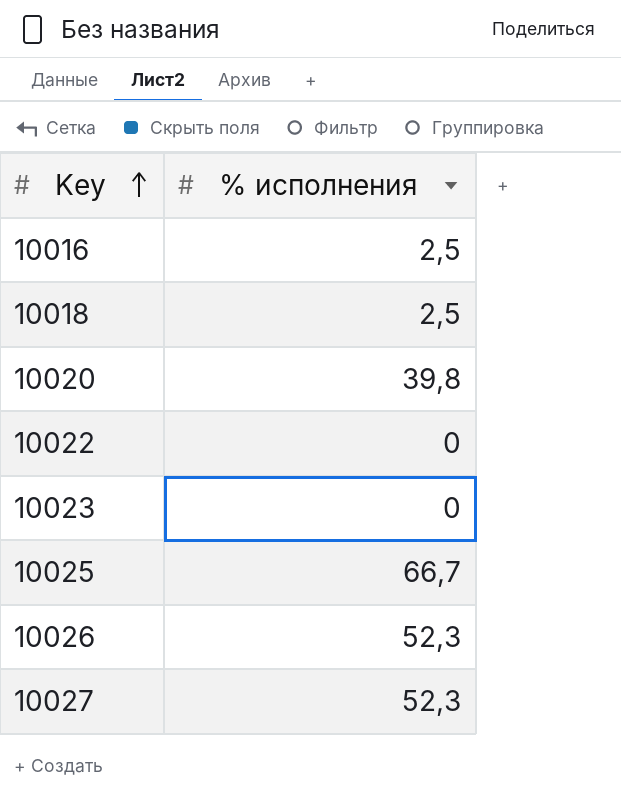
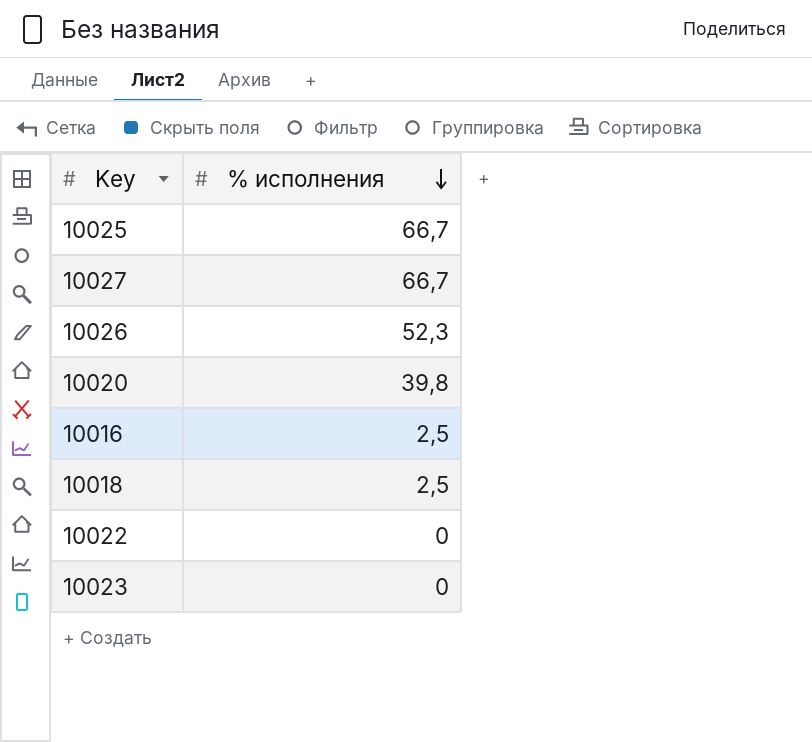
row order: Key ascending -> % исполнения descending
10027 | % исполнения: 52,3 -> 66,7

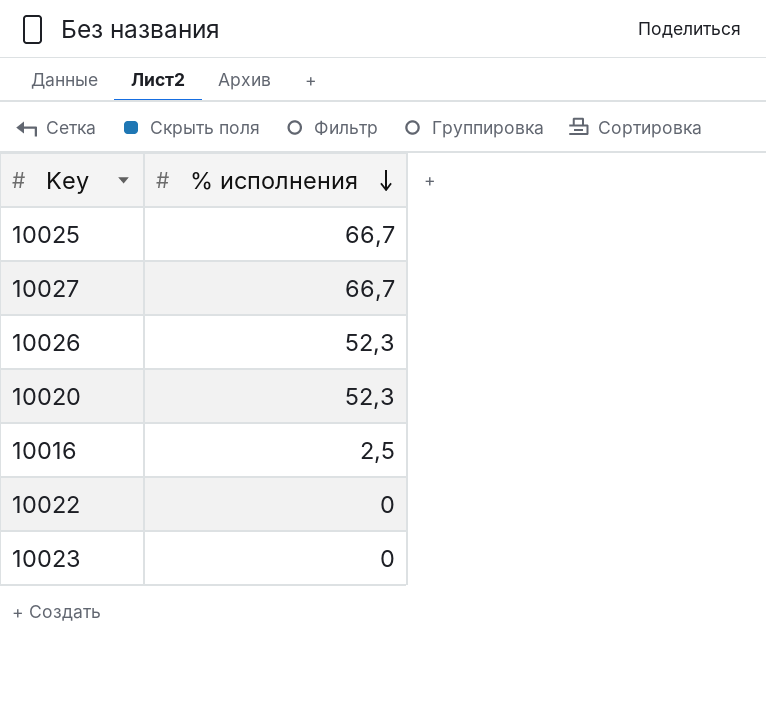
row 10018: 2,5 -> none
10020 | % исполнения: 39,8 -> 52,3

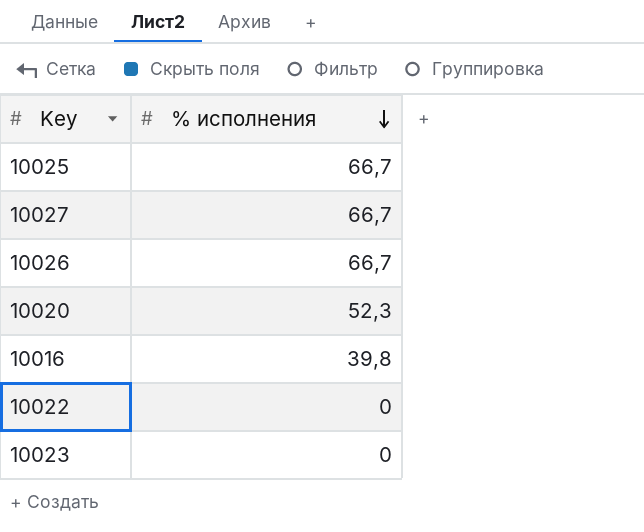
10026 | % исполнения: 52,3 -> 66,7
10016 | % исполнения: 2,5 -> 39,8

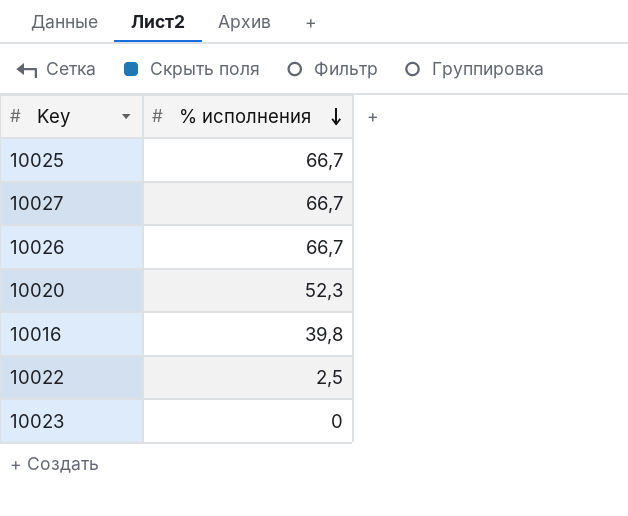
10022 | % исполнения: 0 -> 2,5

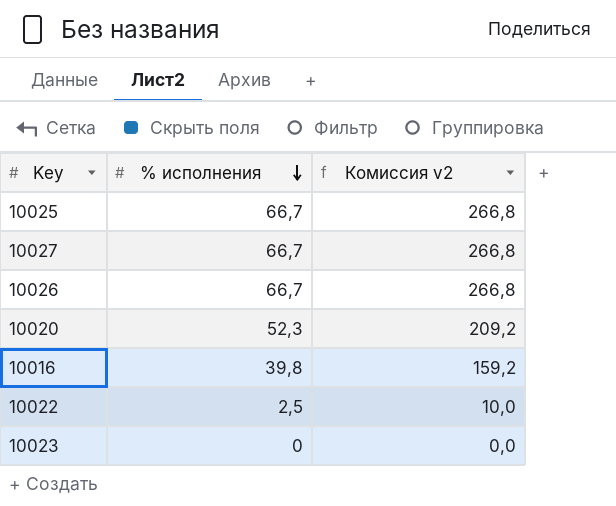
column Комиссия v2 | formula: none -> [% исполнения] * 4

